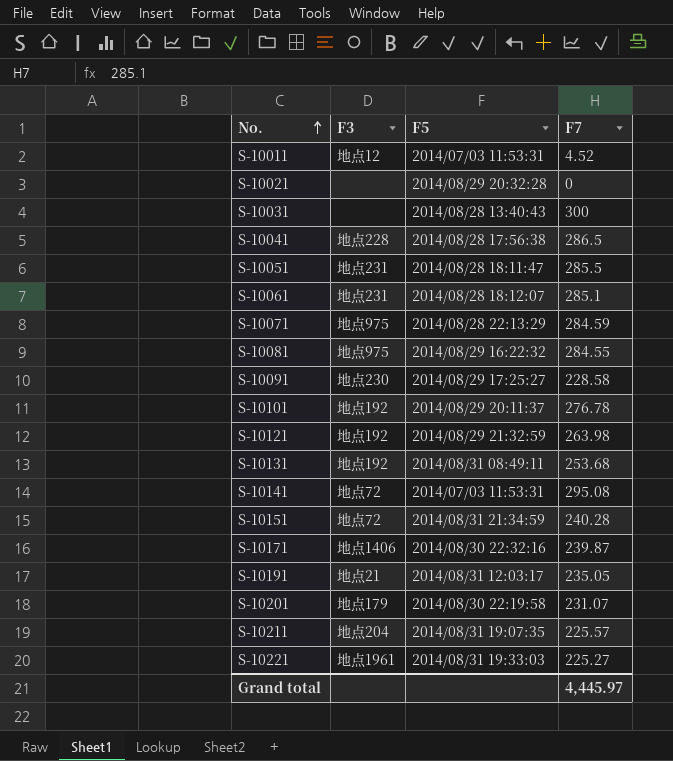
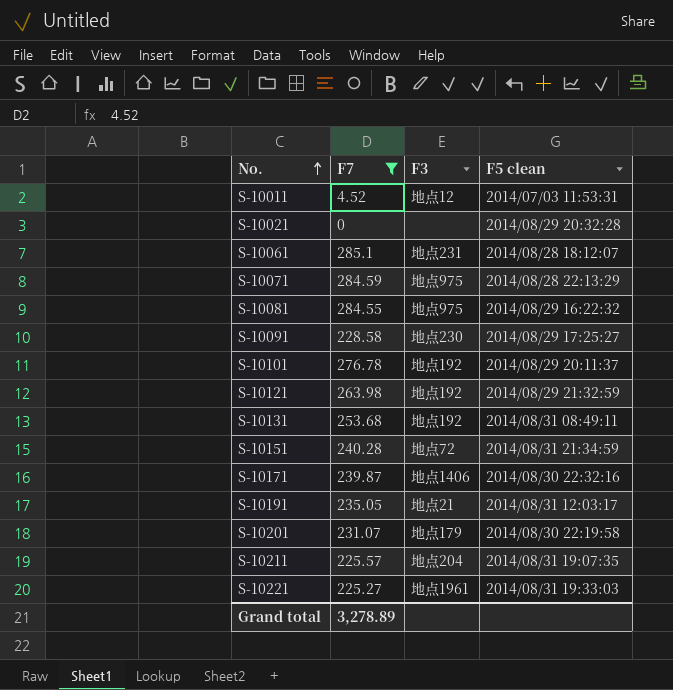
filter: none -> F7 <= 285.1
column F7 | position: 4 -> 2
column name: F5 -> F5 clean
Grand total | F7: 4,445.97 -> 3,278.89

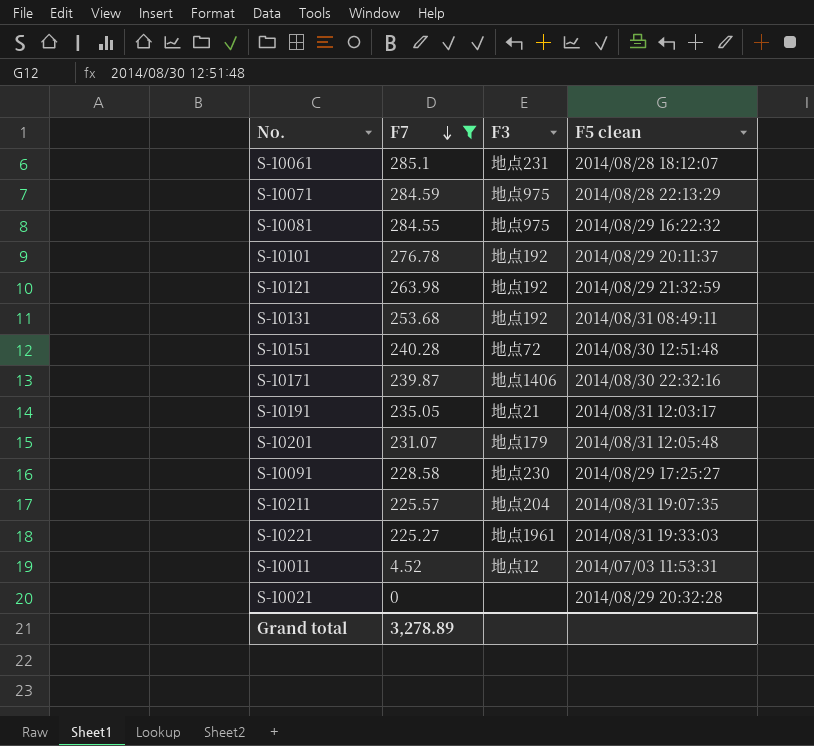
row order: No. ascending -> F7 descending
S-10151 | F5 clean: 2014/08/31 21:34:59 -> 2014/08/30 12:51:48
S-10201 | F5 clean: 2014/08/30 22:19:58 -> 2014/08/31 12:05:48

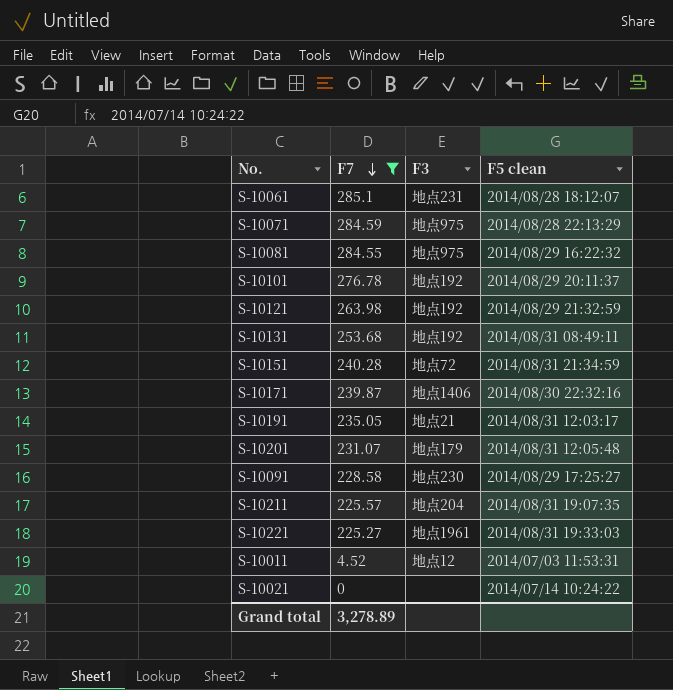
S-10151 | F5 clean: 2014/08/30 12:51:48 -> 2014/08/31 21:34:59
S-10021 | F5 clean: 2014/08/29 20:32:28 -> 2014/07/14 10:24:22

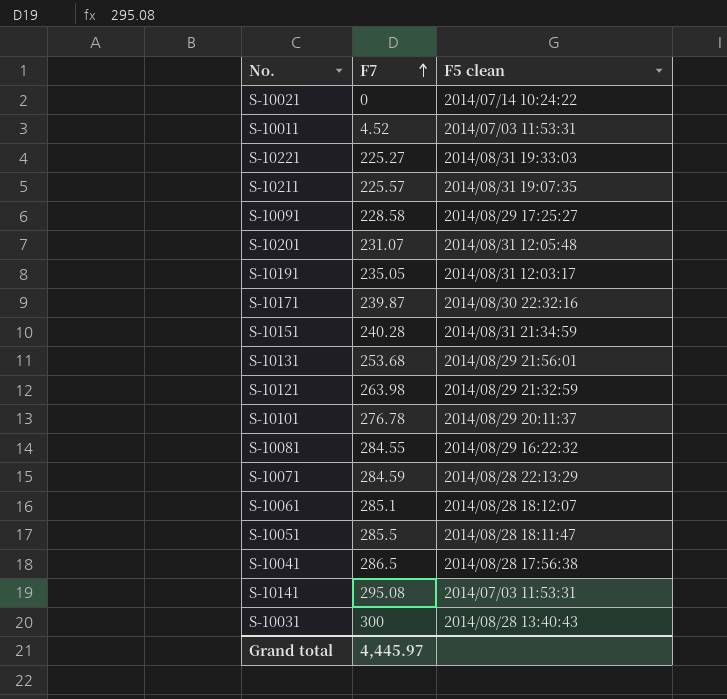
filter: F7 <= 285.1 -> none
row order: F7 descending -> F7 ascending
column F3 | position: 3 -> none
S-10131 | F5 clean: 2014/08/31 08:49:11 -> 2014/08/29 21:56:01
Grand total | F7: 3,278.89 -> 4,445.97

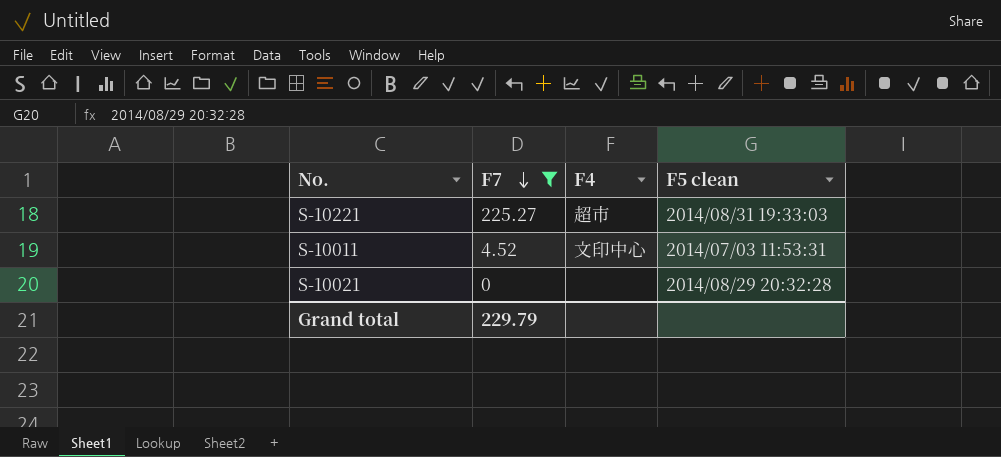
filter: none -> F7 <= 225.27
row order: F7 ascending -> F7 descending
column F4 | position: none -> 3
S-10021 | F5 clean: 2014/07/14 10:24:22 -> 2014/08/29 20:32:28
Grand total | F7: 4,445.97 -> 229.79

